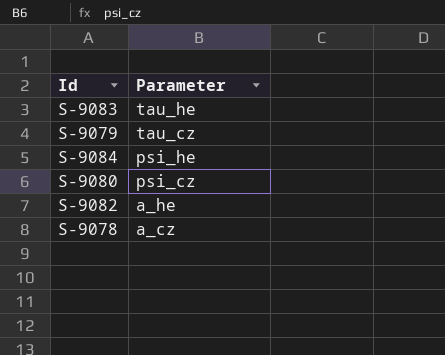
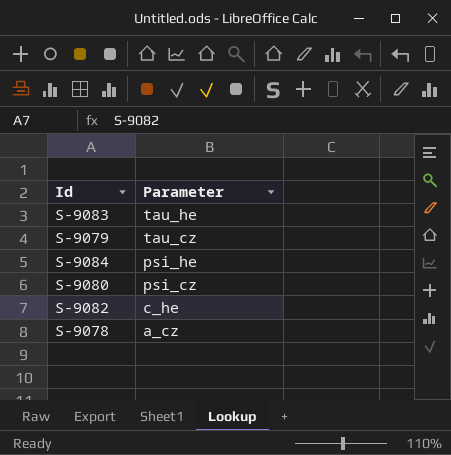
S-9082 | Parameter: a_he -> c_he

